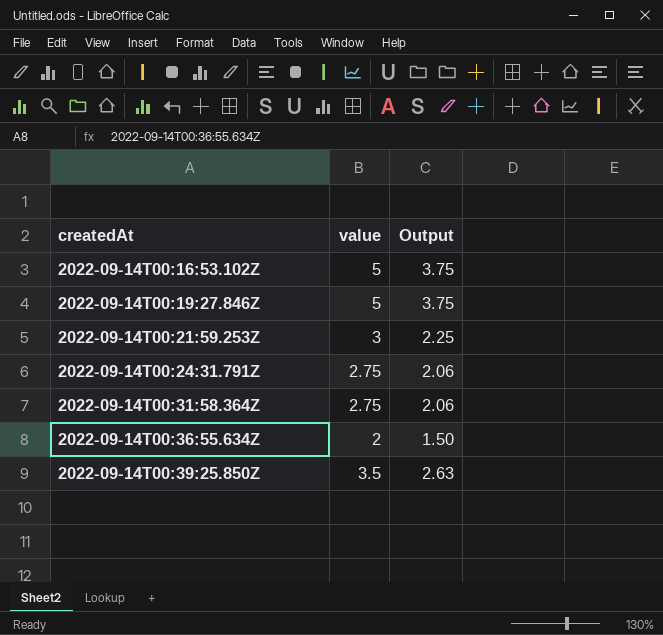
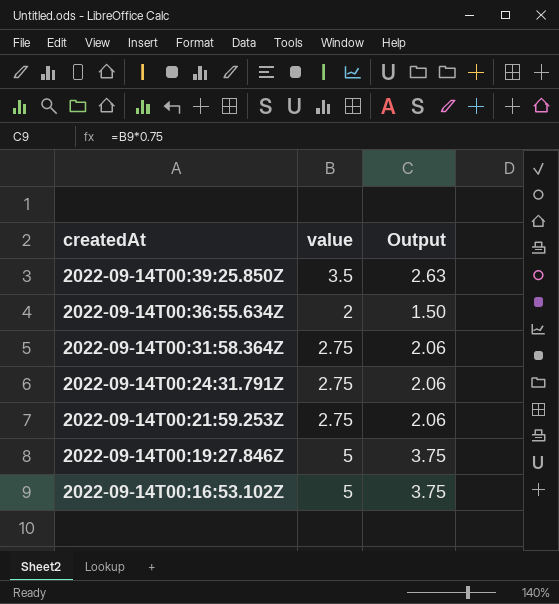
row order: createdAt ascending -> createdAt descending
2022-09-14T00:21:59.253Z | value: 3 -> 2.75
2022-09-14T00:21:59.253Z | Output: 2.25 -> 2.06

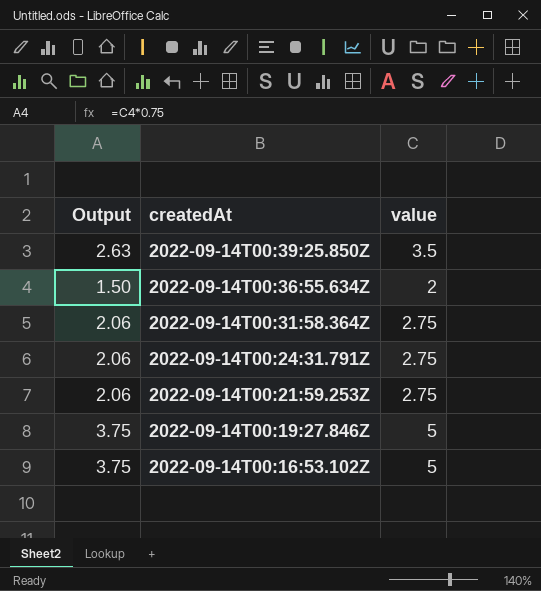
column Output | position: 3 -> 1

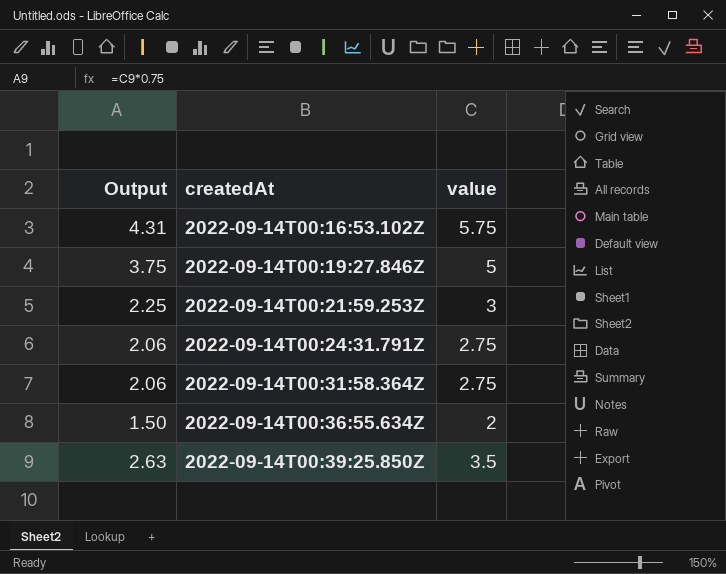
row order: createdAt descending -> createdAt ascending
2022-09-14T00:16:53.102Z | Output: 3.75 -> 4.31
2022-09-14T00:16:53.102Z | value: 5 -> 5.75
2022-09-14T00:21:59.253Z | Output: 2.06 -> 2.25
2022-09-14T00:21:59.253Z | value: 2.75 -> 3

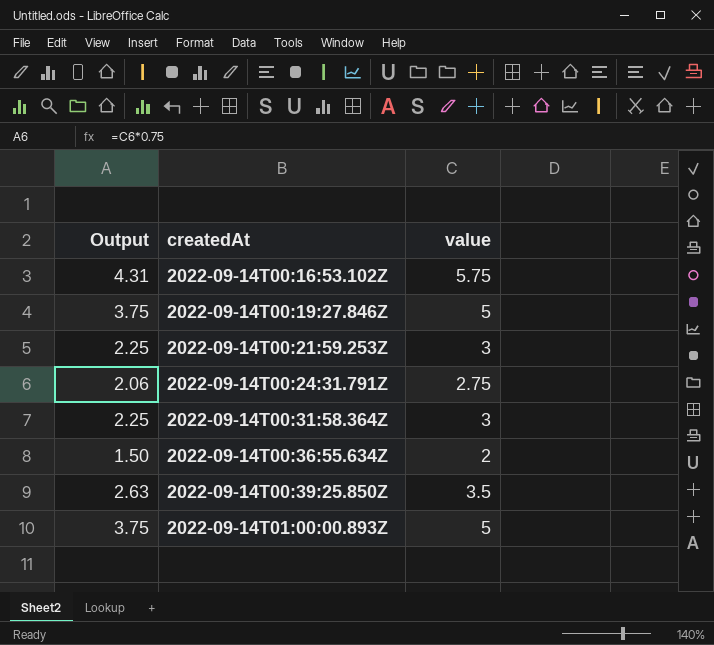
2022-09-14T00:31:58.364Z | Output: 2.06 -> 2.25
2022-09-14T00:31:58.364Z | value: 2.75 -> 3
row 2022-09-14T01:00:00.893Z: none -> 3.75 | 5

